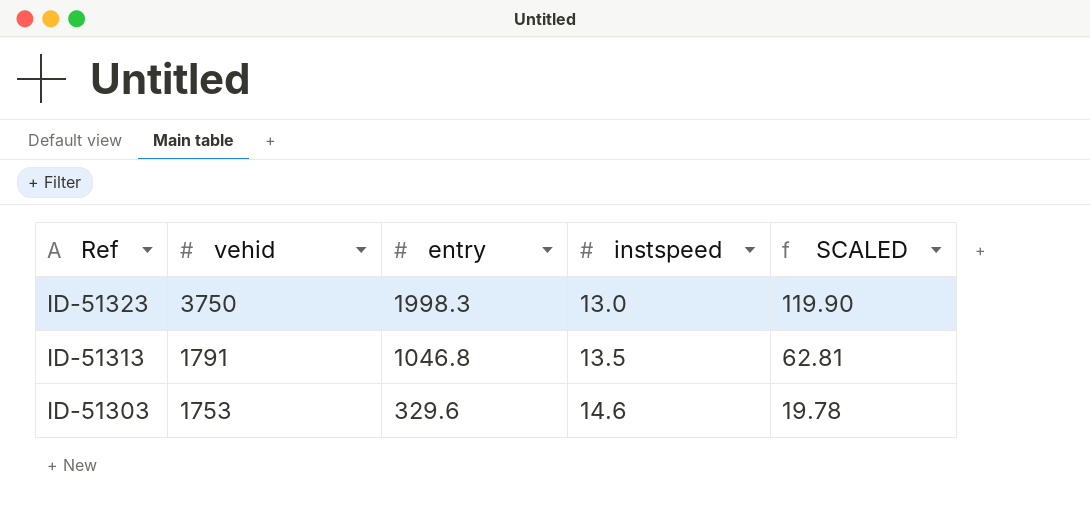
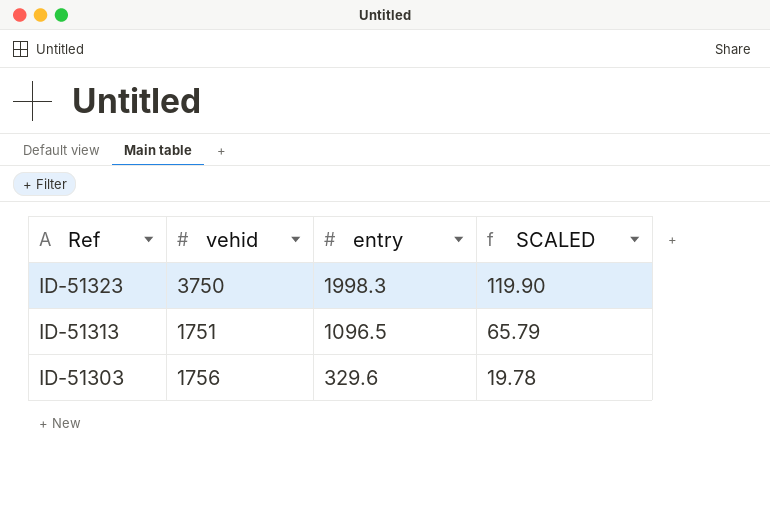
column instspeed | position: 4 -> none
ID-51313 | vehid: 1791 -> 1751
ID-51313 | entry: 1046.8 -> 1096.5
ID-51313 | SCALED: 62.81 -> 65.79
ID-51303 | vehid: 1753 -> 1756

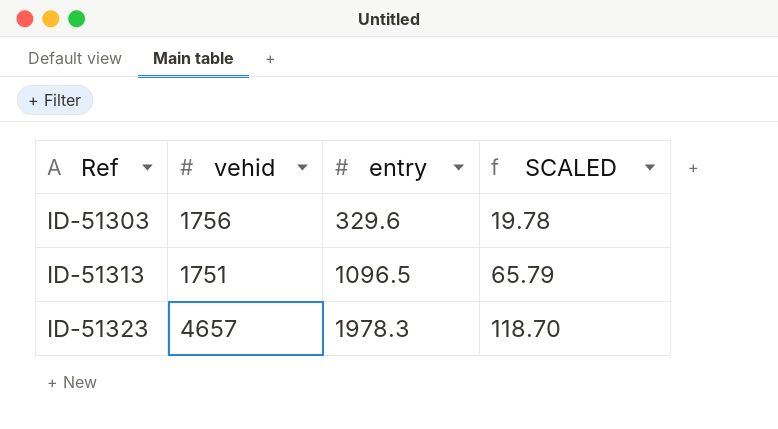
row order: Ref descending -> Ref ascending
ID-51323 | vehid: 3750 -> 4657
ID-51323 | entry: 1998.3 -> 1978.3
ID-51323 | SCALED: 119.90 -> 118.70

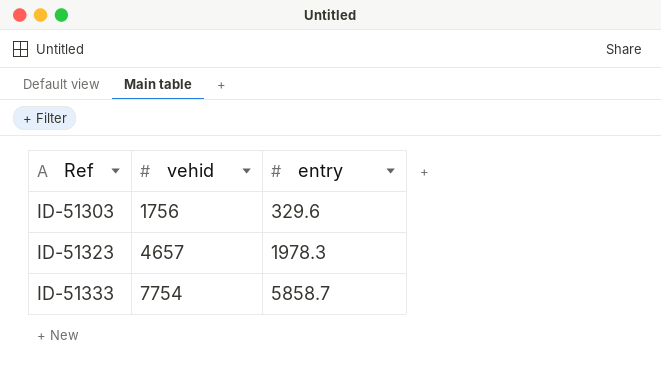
column SCALED | formula: [entry] * 0.06 -> none
row ID-51313: 1751 | 1096.5 | 65.79 -> none
row ID-51333: none -> 7754 | 5858.7

